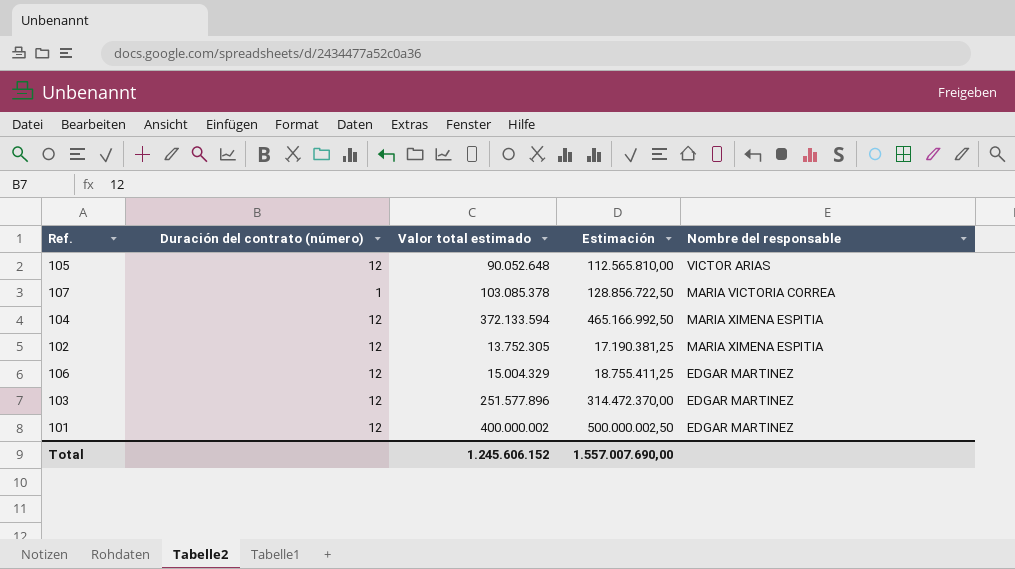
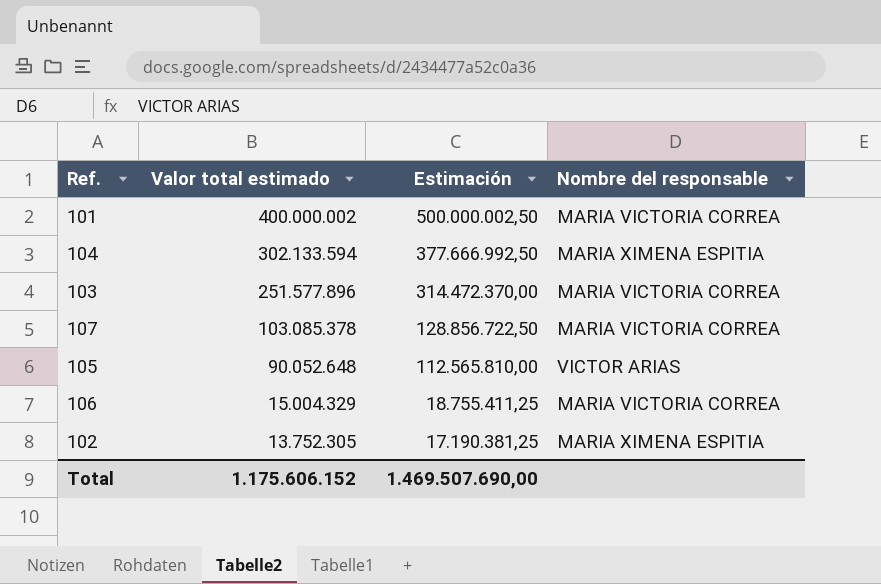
row order: none -> Valor total estimado descending
column Duración del contrato (número) | position: 2 -> none
101 | Nombre del responsable: EDGAR MARTINEZ -> MARIA VICTORIA CORREA
104 | Valor total estimado: 372.133.594 -> 302.133.594
104 | Estimación: 465.166.992,50 -> 377.666.992,50
103 | Nombre del responsable: EDGAR MARTINEZ -> MARIA VICTORIA CORREA
106 | Nombre del responsable: EDGAR MARTINEZ -> MARIA VICTORIA CORREA
Total | Valor total estimado: 1.245.606.152 -> 1.175.606.152
Total | Estimación: 1.557.007.690,00 -> 1.469.507.690,00

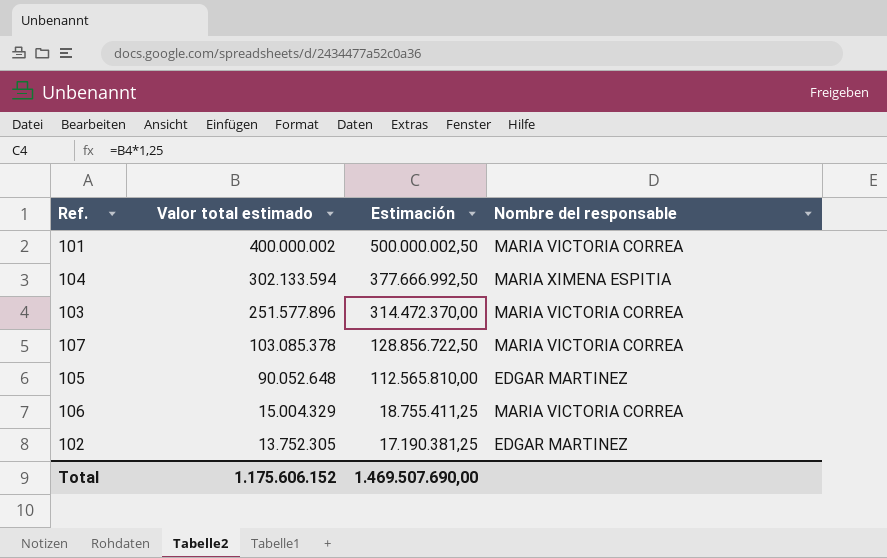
105 | Nombre del responsable: VICTOR ARIAS -> EDGAR MARTINEZ
102 | Nombre del responsable: MARIA XIMENA ESPITIA -> EDGAR MARTINEZ

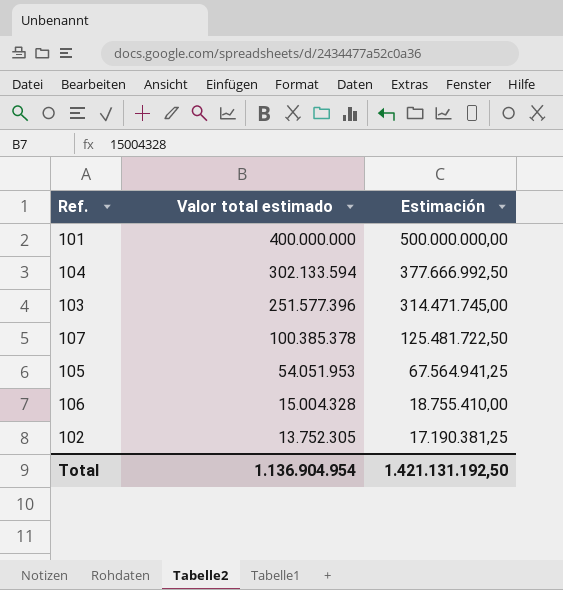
column Nombre del responsable | position: 4 -> none
101 | Valor total estimado: 400.000.002 -> 400.000.000
101 | Estimación: 500.000.002,50 -> 500.000.000,00
103 | Valor total estimado: 251.577.896 -> 251.577.396
103 | Estimación: 314.472.370,00 -> 314.471.745,00
107 | Valor total estimado: 103.085.378 -> 100.385.378
107 | Estimación: 128.856.722,50 -> 125.481.722,50
105 | Valor total estimado: 90.052.648 -> 54.051.953
105 | Estimación: 112.565.810,00 -> 67.564.941,25
106 | Valor total estimado: 15.004.329 -> 15.004.328
106 | Estimación: 18.755.411,25 -> 18.755.410,00
Total | Valor total estimado: 1.175.606.152 -> 1.136.904.954
Total | Estimación: 1.469.507.690,00 -> 1.421.131.192,50

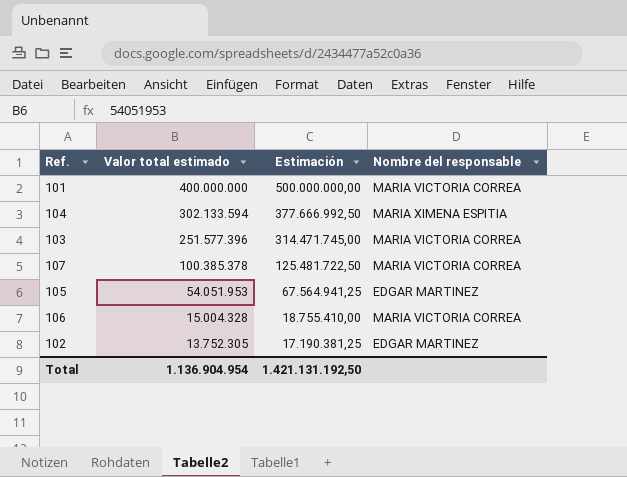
column Nombre del responsable | position: none -> 4

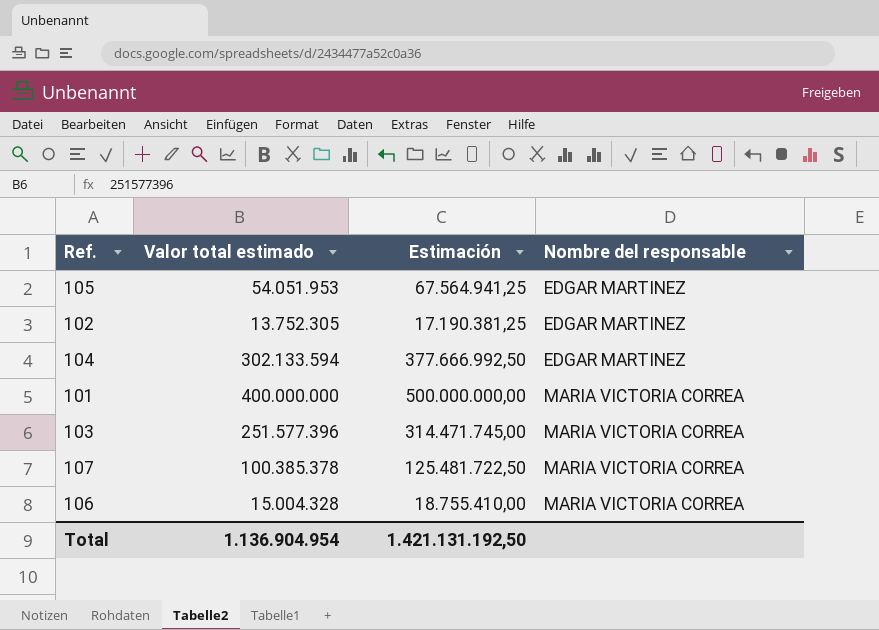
row order: Valor total estimado descending -> Nombre del responsable ascending
104 | Nombre del responsable: MARIA XIMENA ESPITIA -> EDGAR MARTINEZ

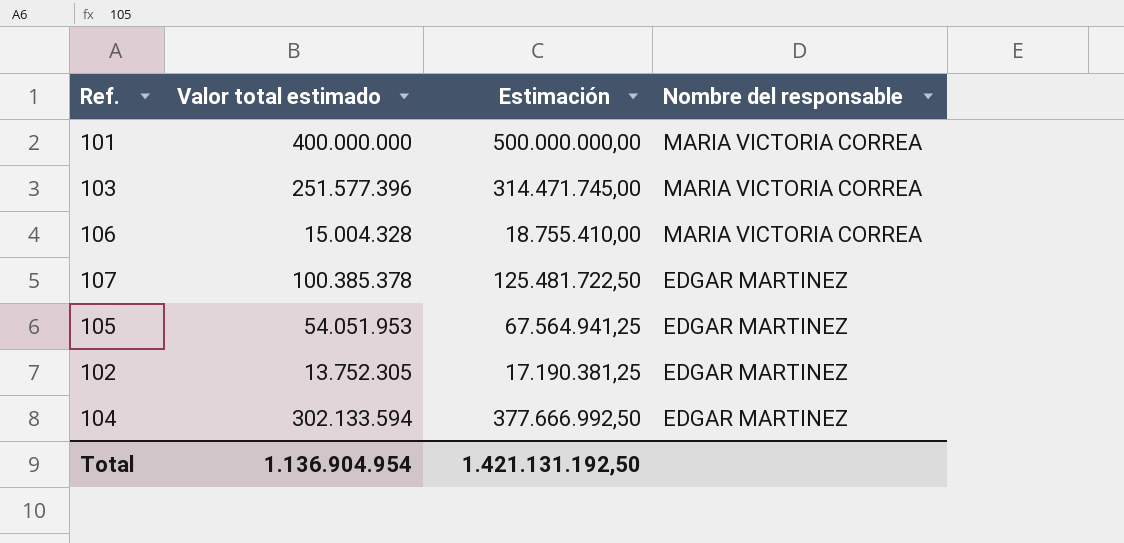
row order: Nombre del responsable ascending -> Nombre del responsable descending
107 | Nombre del responsable: MARIA VICTORIA CORREA -> EDGAR MARTINEZ

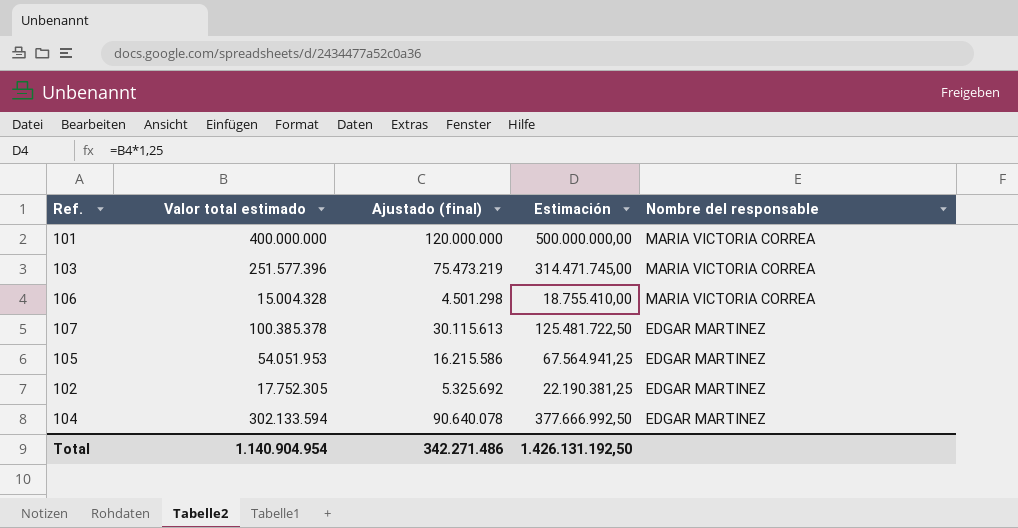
column Ajustado (final) | formula: none -> [Valor total estimado] * 0,3
102 | Valor total estimado: 13.752.305 -> 17.752.305
102 | Estimación: 17.190.381,25 -> 22.190.381,25
Total | Valor total estimado: 1.136.904.954 -> 1.140.904.954
Total | Estimación: 1.421.131.192,50 -> 1.426.131.192,50

